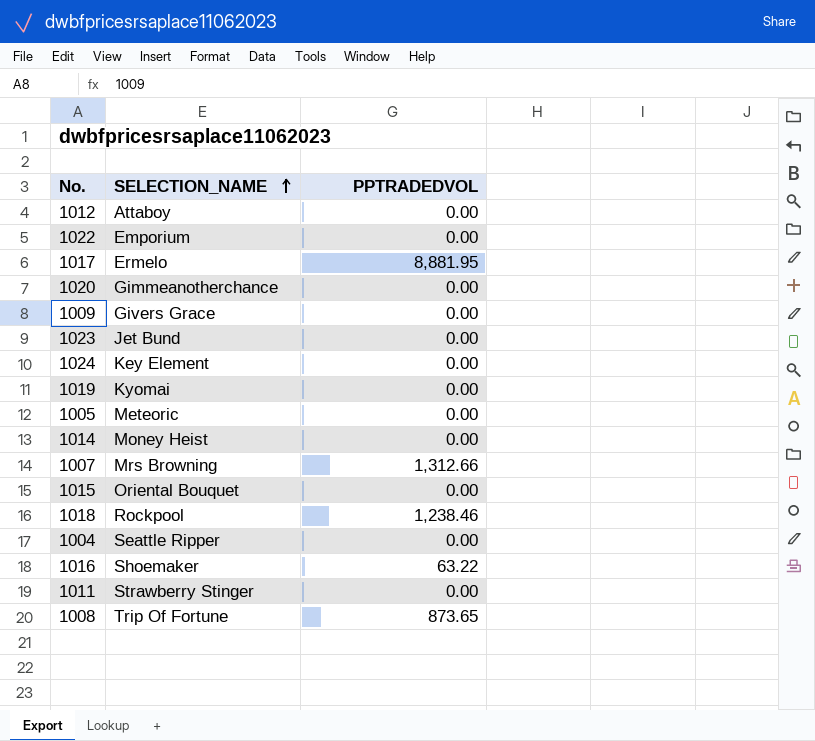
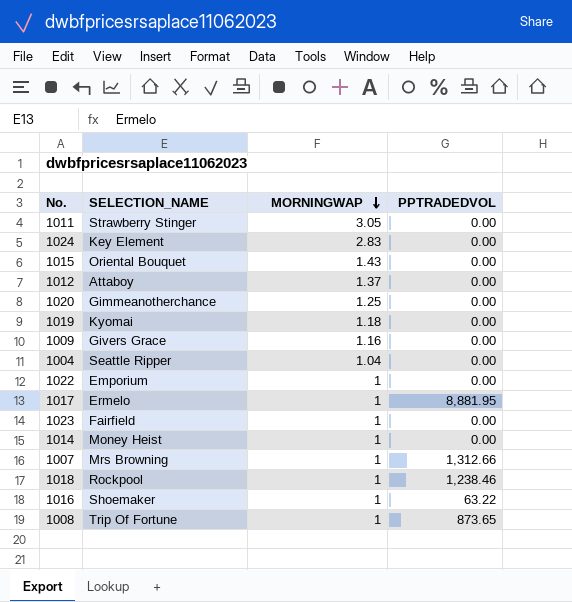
row order: SELECTION_NAME ascending -> MORNINGWAP descending
column MORNINGWAP | position: none -> 3
row 1005: Meteoric | 0.00 -> none
1023 | SELECTION_NAME: Jet Bund -> Fairfield

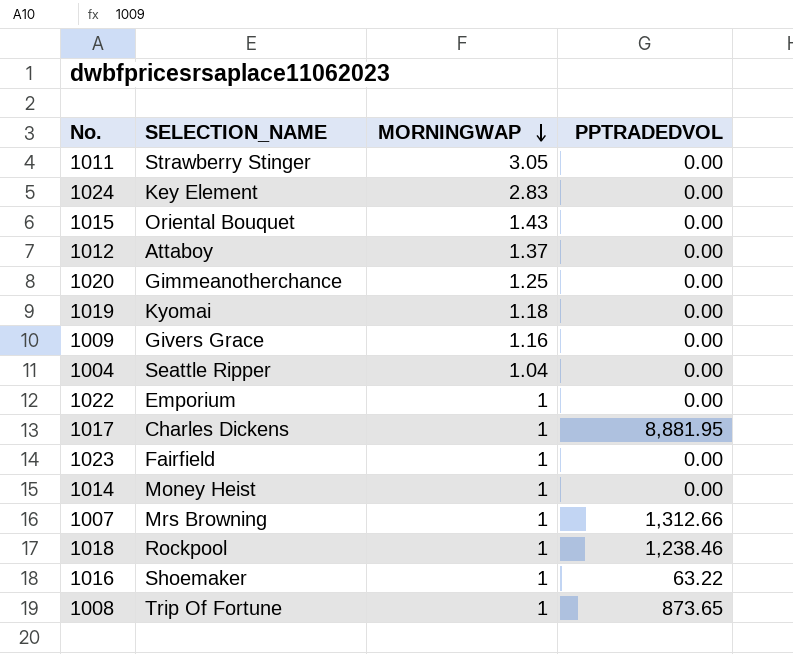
1017 | SELECTION_NAME: Ermelo -> Charles Dickens

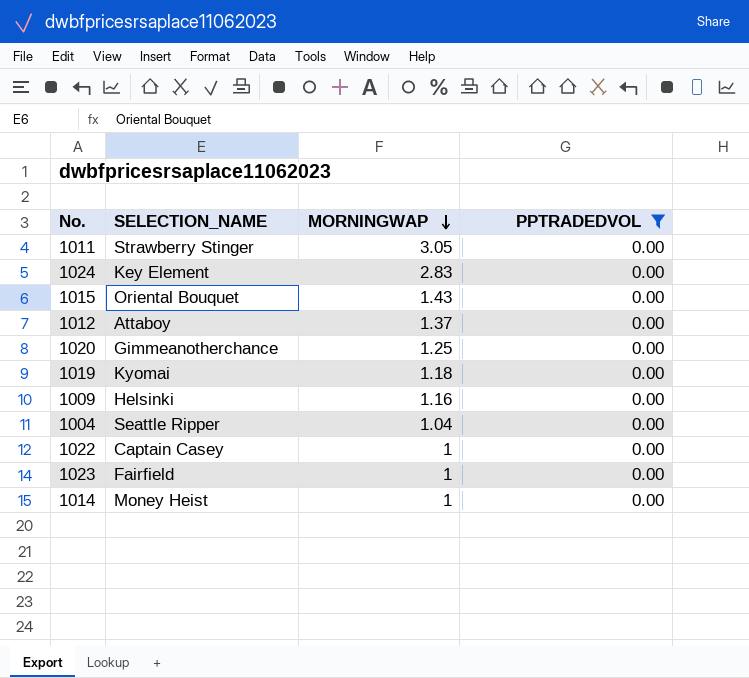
filter: none -> PPTRADEDVOL = 0.00
1009 | SELECTION_NAME: Givers Grace -> Helsinki
1022 | SELECTION_NAME: Emporium -> Captain Casey

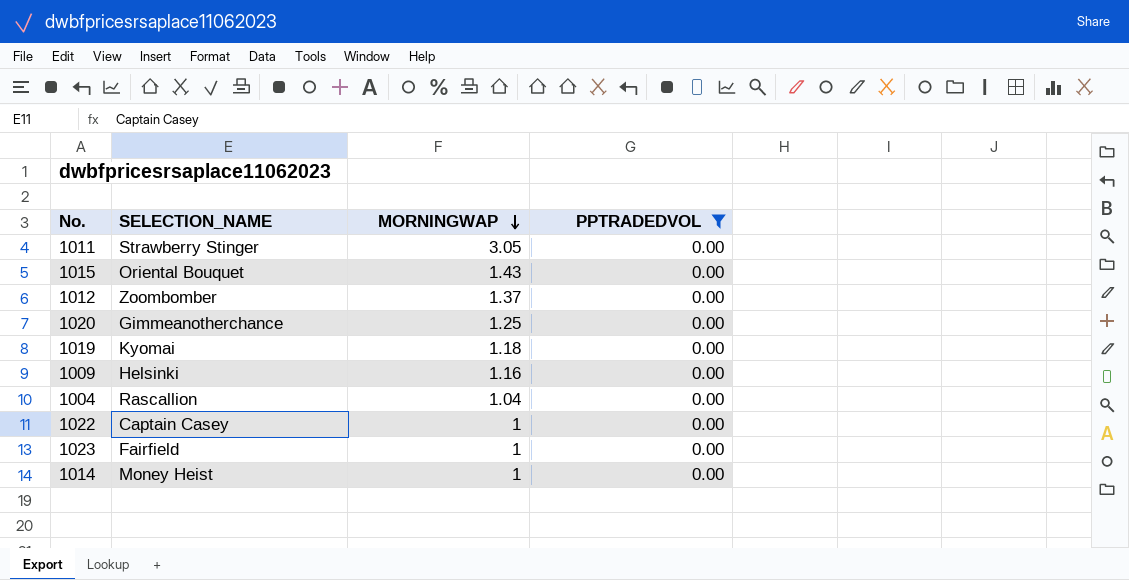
row 1024: Key Element | 2.83 | 0.00 -> none
1012 | SELECTION_NAME: Attaboy -> Zoombomber
1004 | SELECTION_NAME: Seattle Ripper -> Rascallion

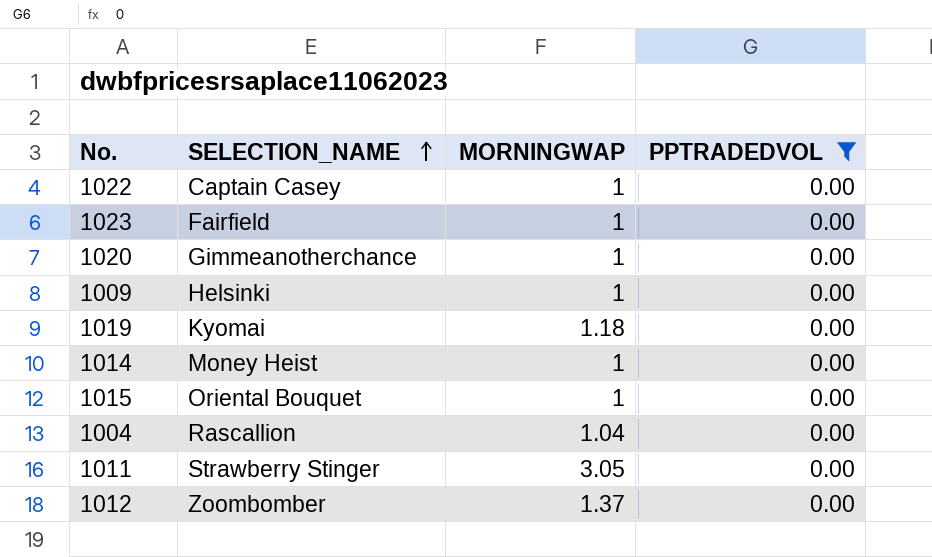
row order: MORNINGWAP descending -> SELECTION_NAME ascending
1020 | MORNINGWAP: 1.25 -> 1
1009 | MORNINGWAP: 1.16 -> 1
1015 | MORNINGWAP: 1.43 -> 1

